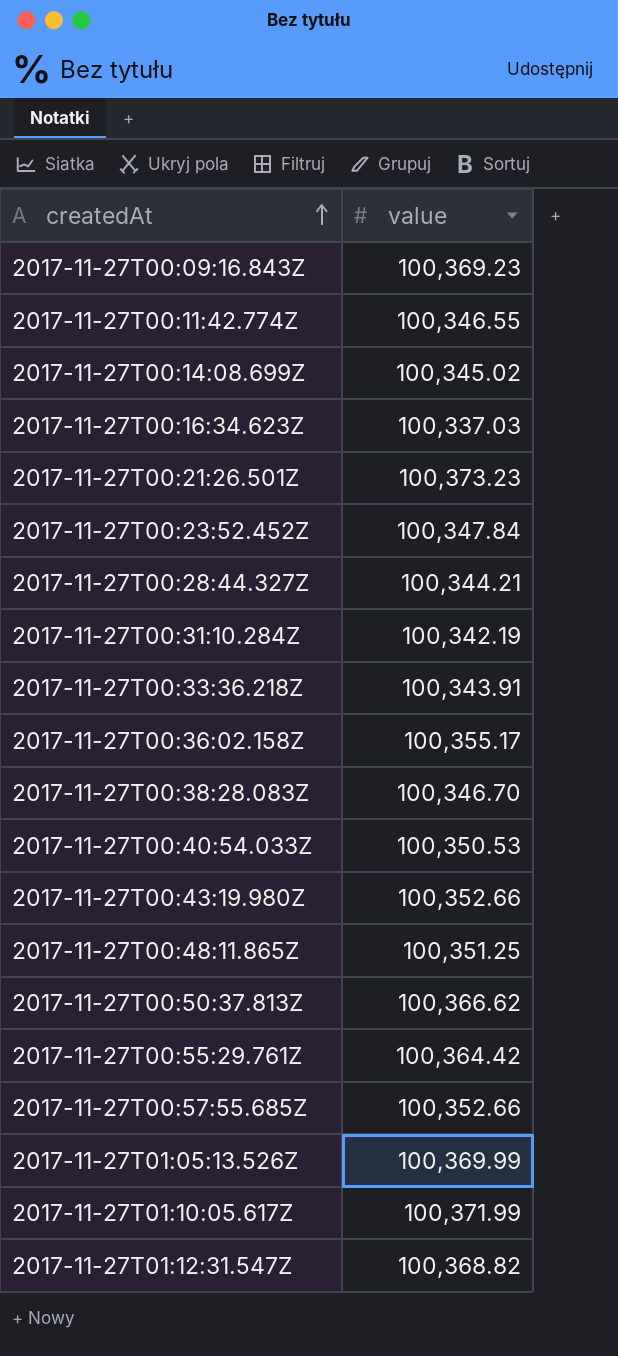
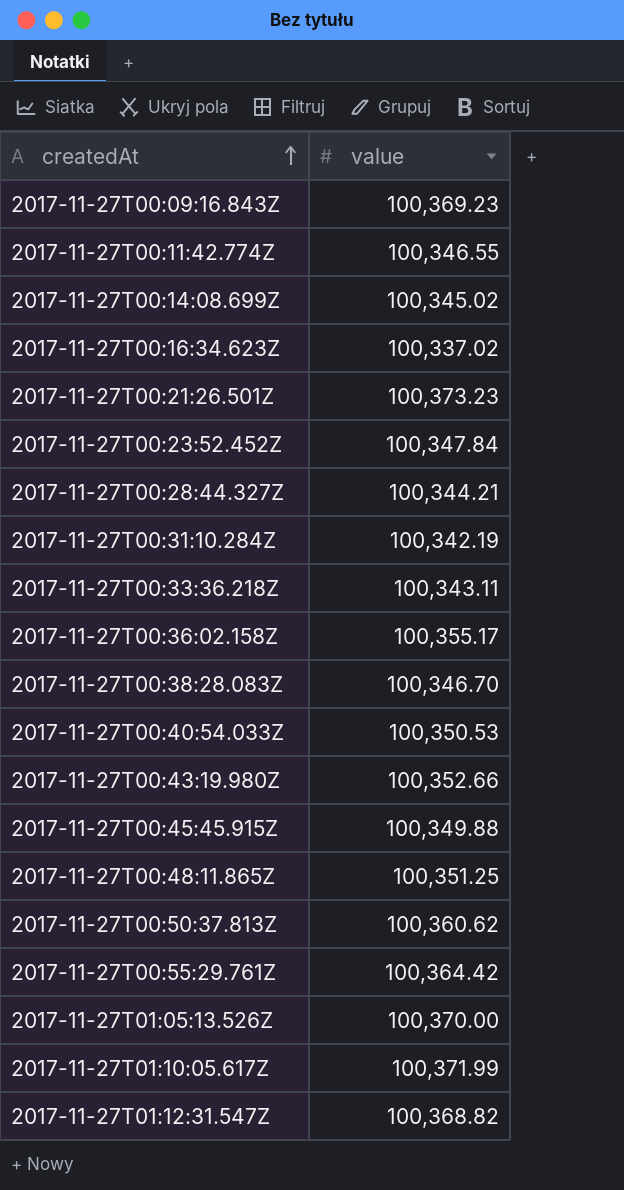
row 2017-11-27T00:57:55.685Z: 100,352.66 -> none
2017-11-27T00:16:34.623Z | value: 100,337.03 -> 100,337.02
2017-11-27T00:33:36.218Z | value: 100,343.91 -> 100,343.11
row 2017-11-27T00:45:45.915Z: none -> 100,349.88
2017-11-27T00:50:37.813Z | value: 100,366.62 -> 100,360.62
2017-11-27T01:05:13.526Z | value: 100,369.99 -> 100,370.00

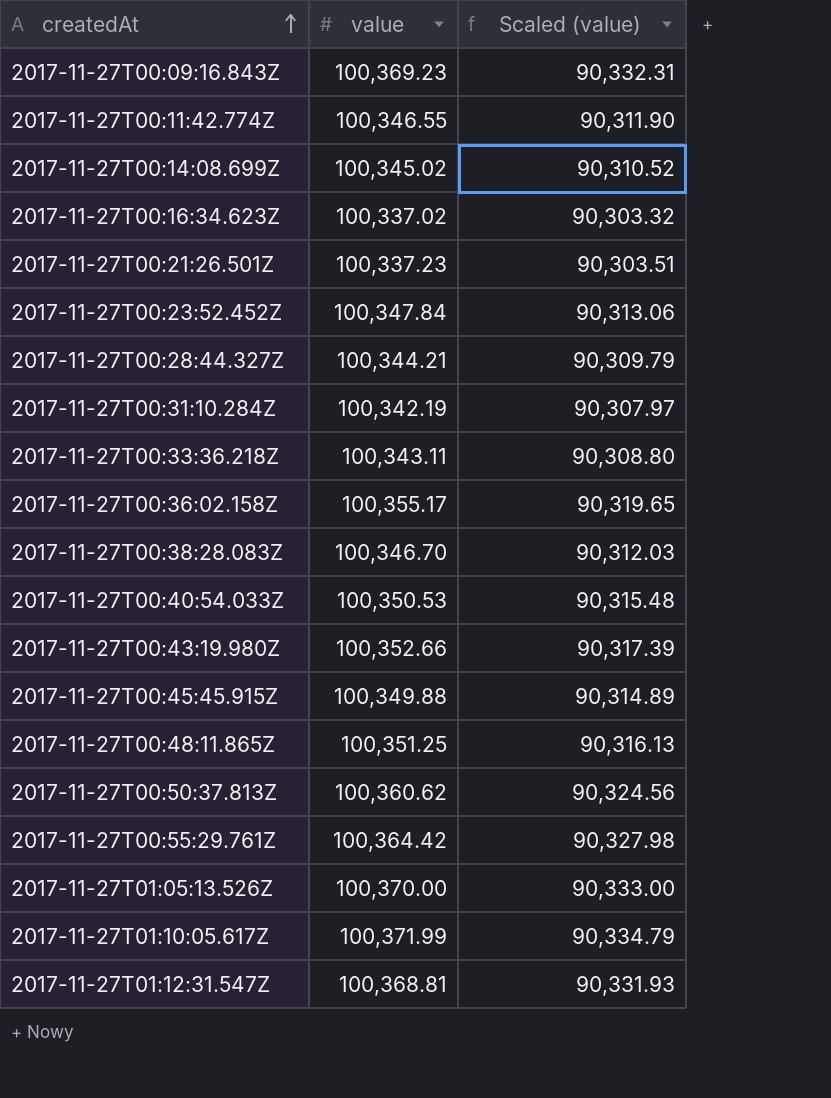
column Scaled (value) | formula: none -> [value] * 0.9
2017-11-27T00:21:26.501Z | value: 100,373.23 -> 100,337.23
2017-11-27T01:12:31.547Z | value: 100,368.82 -> 100,368.81

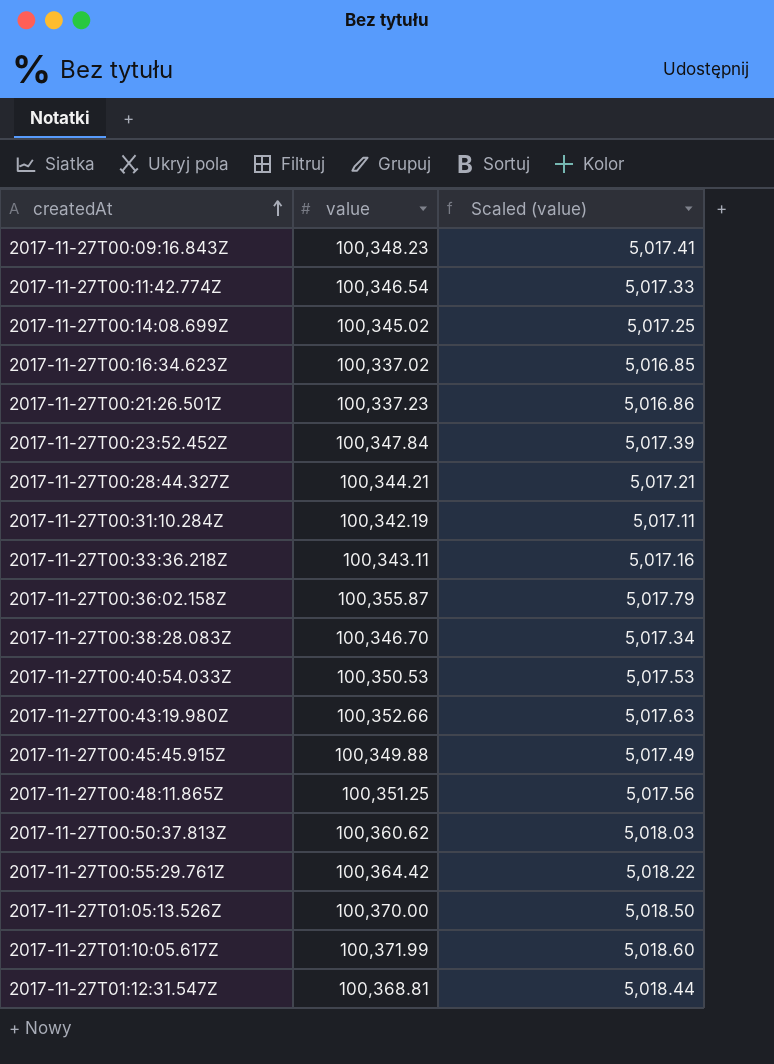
column Scaled (value) | formula: [value] * 0.9 -> [value] * 0.05
2017-11-27T00:09:16.843Z | value: 100,369.23 -> 100,348.23
2017-11-27T00:11:42.774Z | value: 100,346.55 -> 100,346.54
2017-11-27T00:36:02.158Z | value: 100,355.17 -> 100,355.87

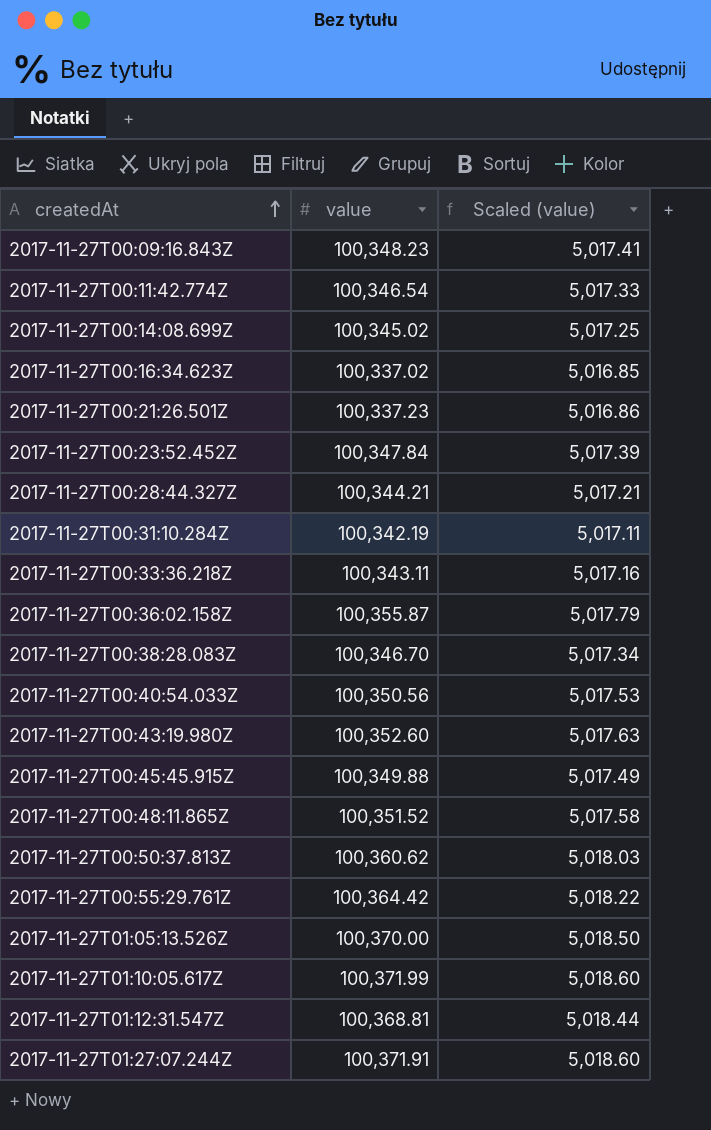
2017-11-27T00:40:54.033Z | value: 100,350.53 -> 100,350.56
2017-11-27T00:43:19.980Z | value: 100,352.66 -> 100,352.60
2017-11-27T00:48:11.865Z | value: 100,351.25 -> 100,351.52
2017-11-27T00:48:11.865Z | Scaled (value): 5,017.56 -> 5,017.58
row 2017-11-27T01:27:07.244Z: none -> 100,371.91 | 5,018.60

